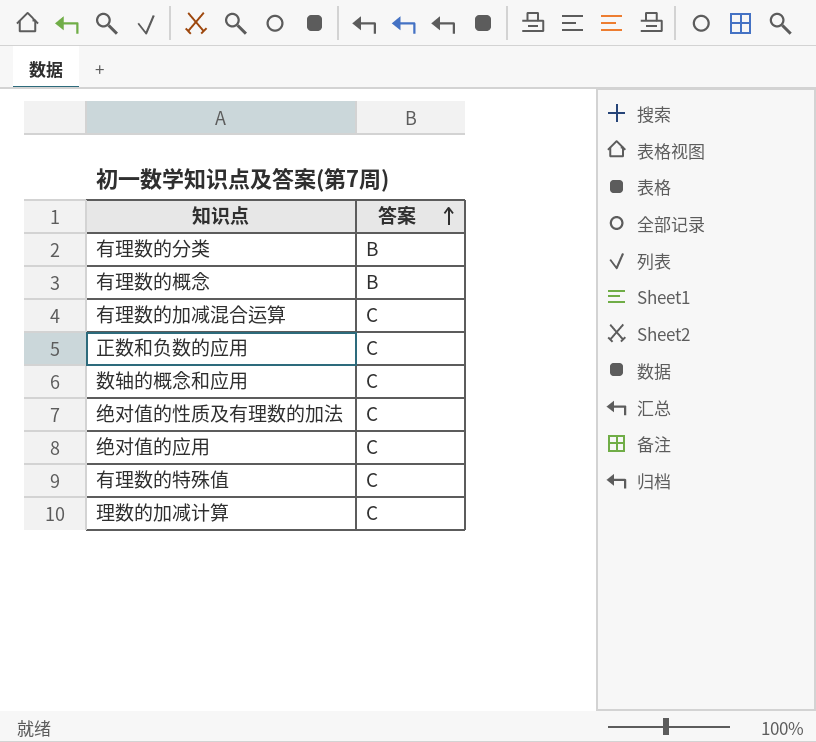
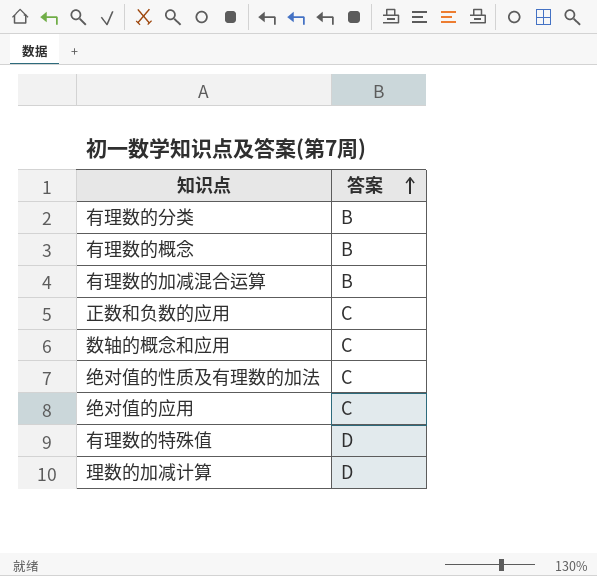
有理数的加减混合运算 | 答案: C -> B
有理数的特殊值 | 答案: C -> D
理数的加减计算 | 答案: C -> D

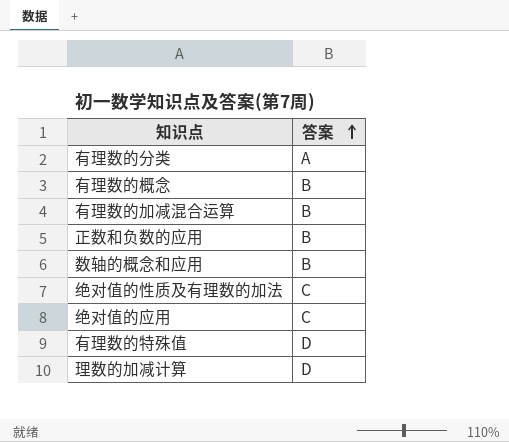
有理数的分类 | 答案: B -> A
正数和负数的应用 | 答案: C -> B
数轴的概念和应用 | 答案: C -> B

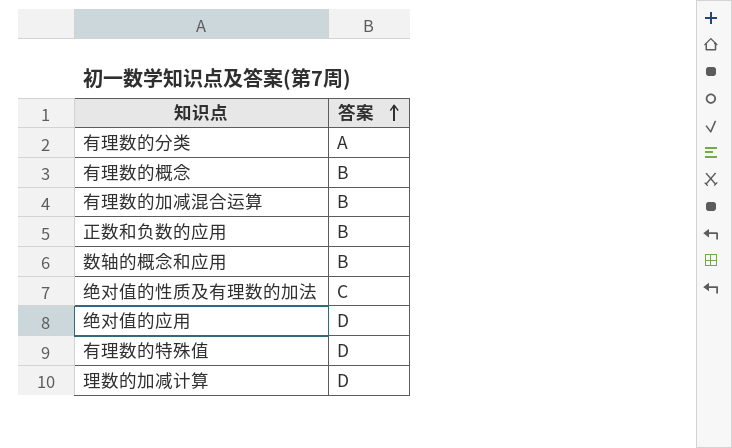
绝对值的应用 | 答案: C -> D

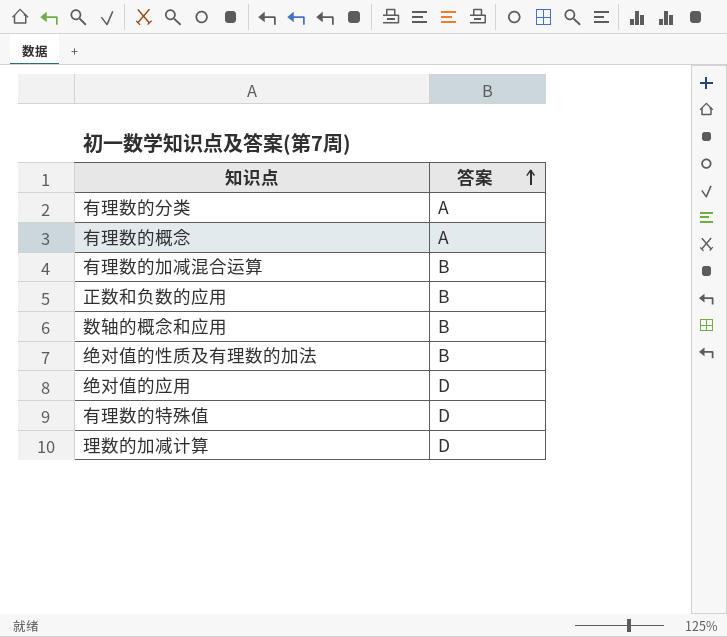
有理数的概念 | 答案: B -> A
绝对值的性质及有理数的加法 | 答案: C -> B

